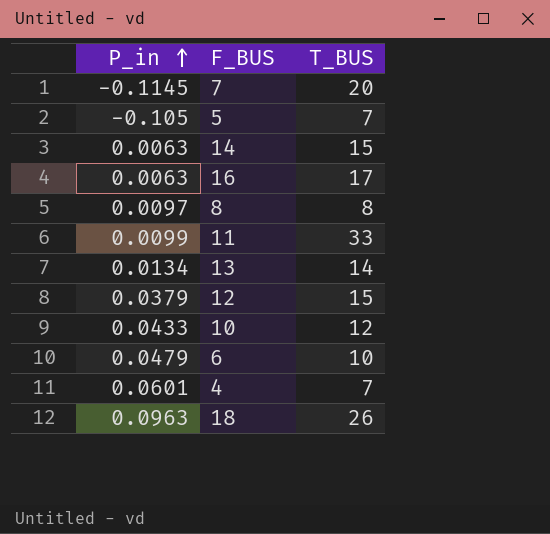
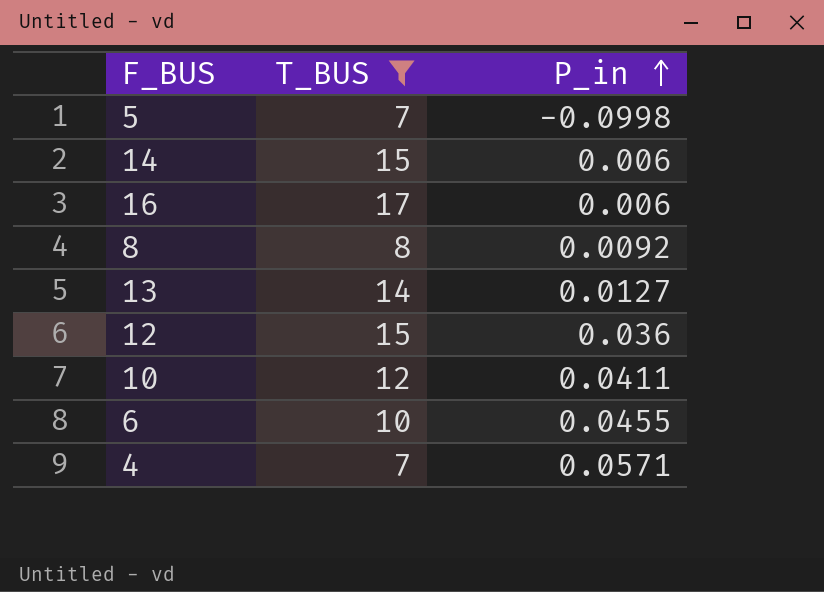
filter: none -> T_BUS <= 17
column P_in | position: 1 -> 3
5 | P_in: -0.105 -> -0.0998
14 | P_in: 0.0063 -> 0.006
16 | P_in: 0.0063 -> 0.006
8 | P_in: 0.0097 -> 0.0092
13 | P_in: 0.0134 -> 0.0127
12 | P_in: 0.0379 -> 0.036
10 | P_in: 0.0433 -> 0.0411
6 | P_in: 0.0479 -> 0.0455
4 | P_in: 0.0601 -> 0.0571

